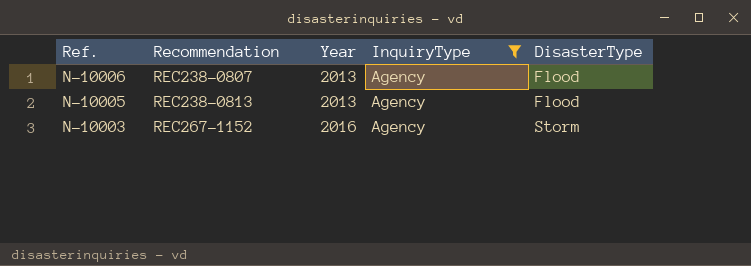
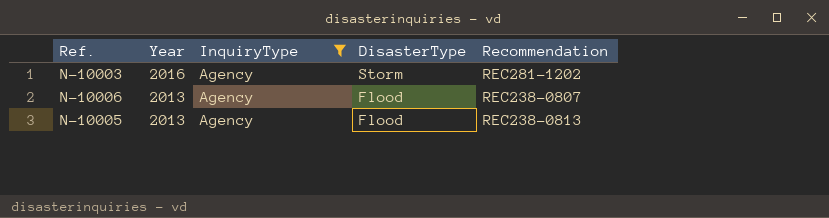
row order: Ref. descending -> Year descending
column Recommendation | position: 2 -> 5
N-10003 | Recommendation: REC267-1152 -> REC281-1202

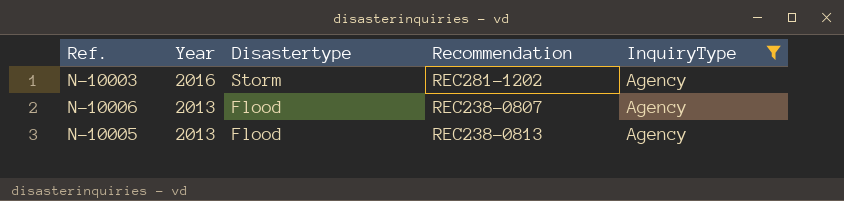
column name: DisasterType -> Disastertype
column InquiryType | position: 3 -> 5

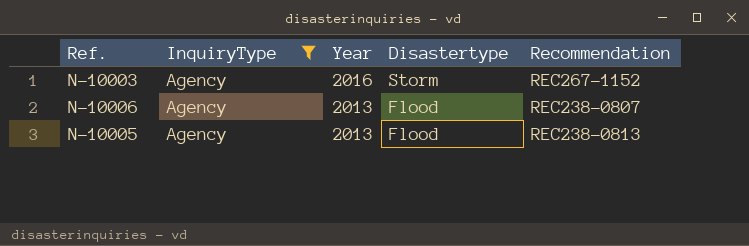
column InquiryType | position: 5 -> 2
N-10003 | Recommendation: REC281-1202 -> REC267-1152

